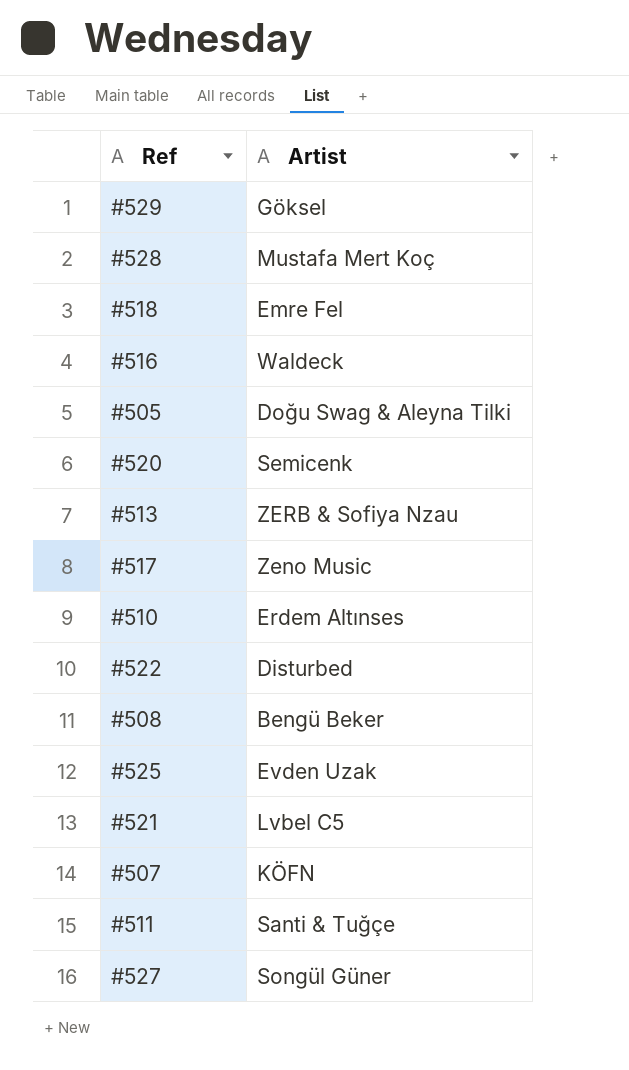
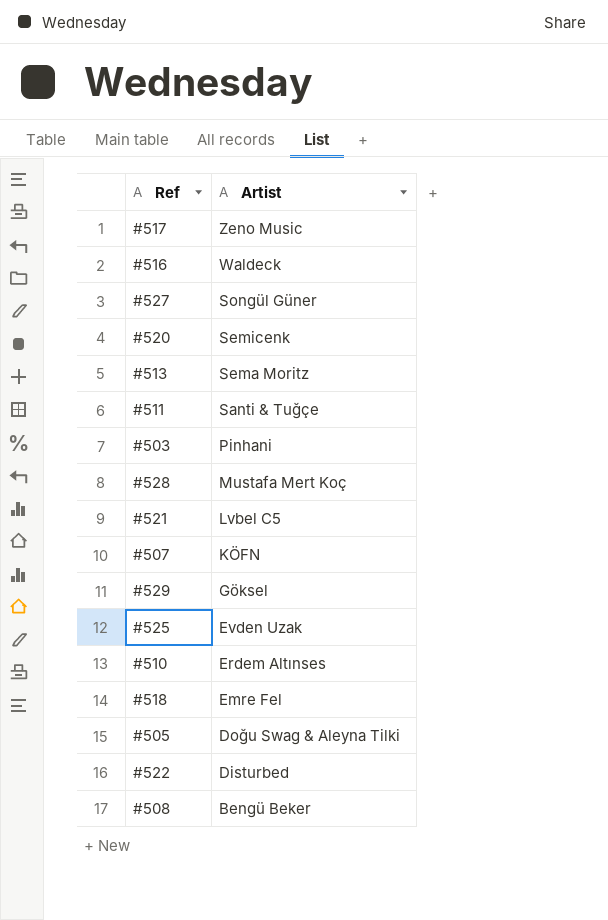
row order: none -> Artist descending
#513 | Artist: ZERB & Sofiya Nzau -> Sema Moritz
row #503: none -> Pinhani

